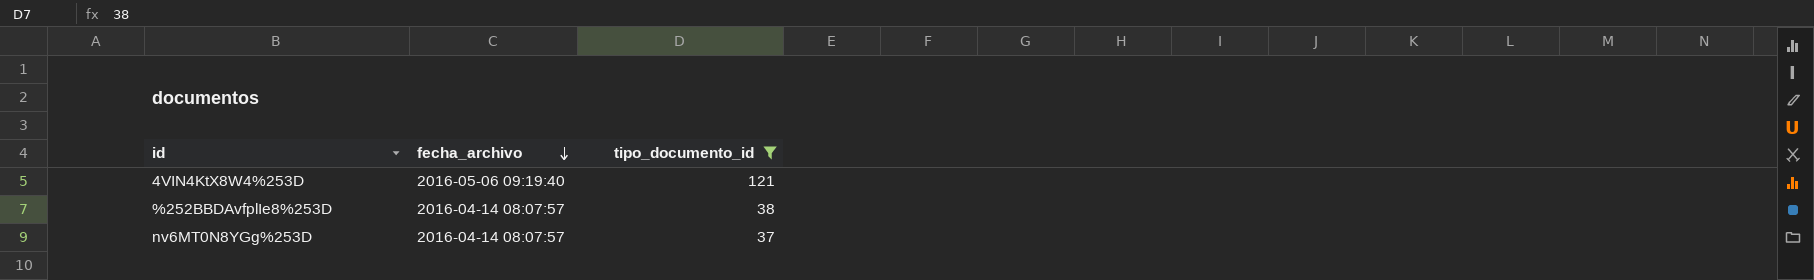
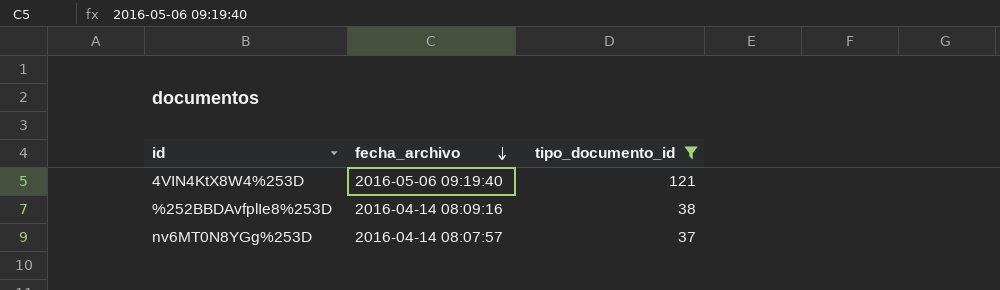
%252BBDAvfplIe8%253D | fecha_archivo: 2016-04-14 08:07:57 -> 2016-04-14 08:09:16

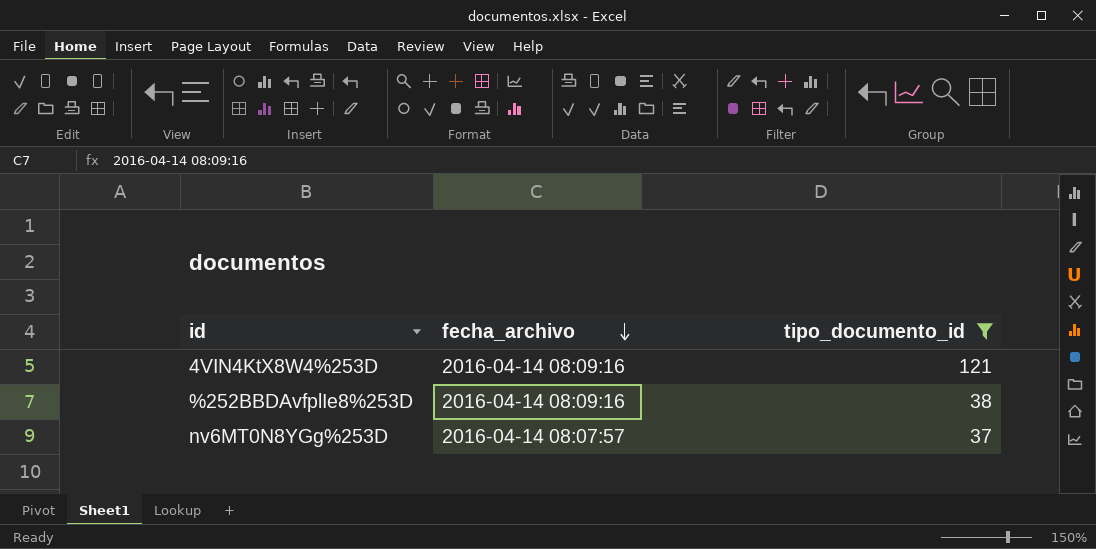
4VIN4KtX8W4%253D | fecha_archivo: 2016-05-06 09:19:40 -> 2016-04-14 08:09:16

